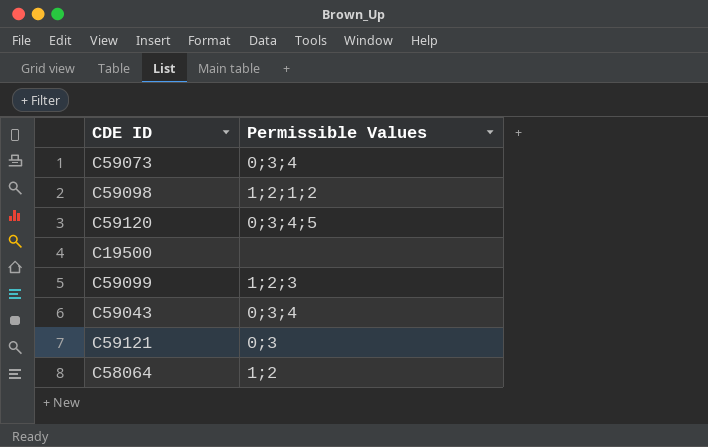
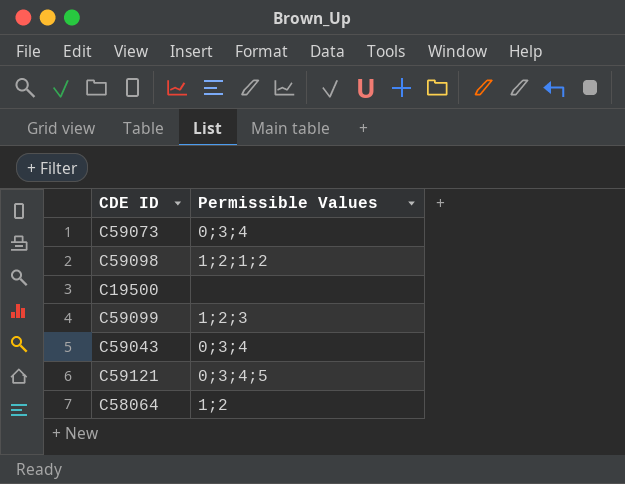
row C59120: 0;3;4;5 -> none
C59121 | Permissible Values: 0;3 -> 0;3;4;5

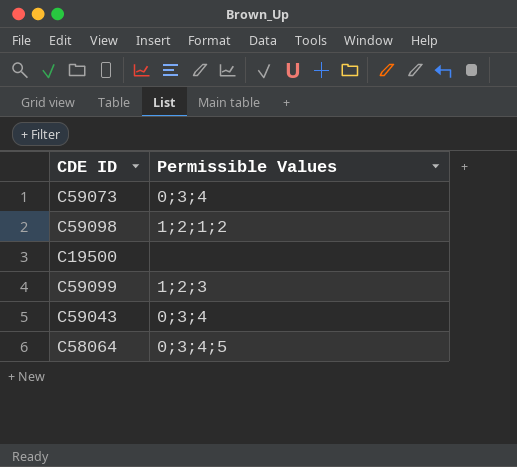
row C59121: 0;3;4;5 -> none
C58064 | Permissible Values: 1;2 -> 0;3;4;5

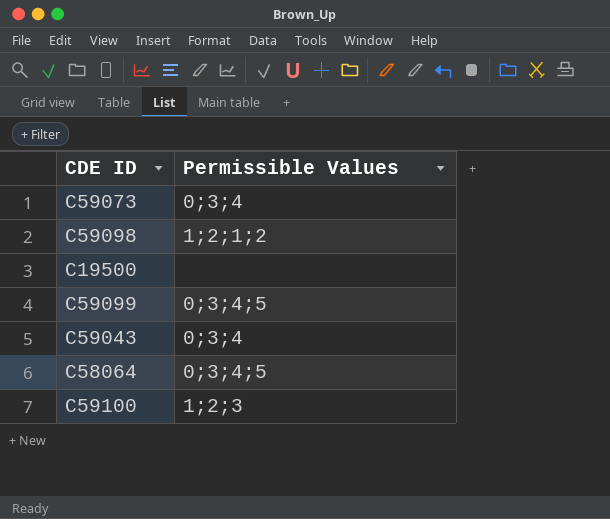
C59099 | Permissible Values: 1;2;3 -> 0;3;4;5
row C59100: none -> 1;2;3

